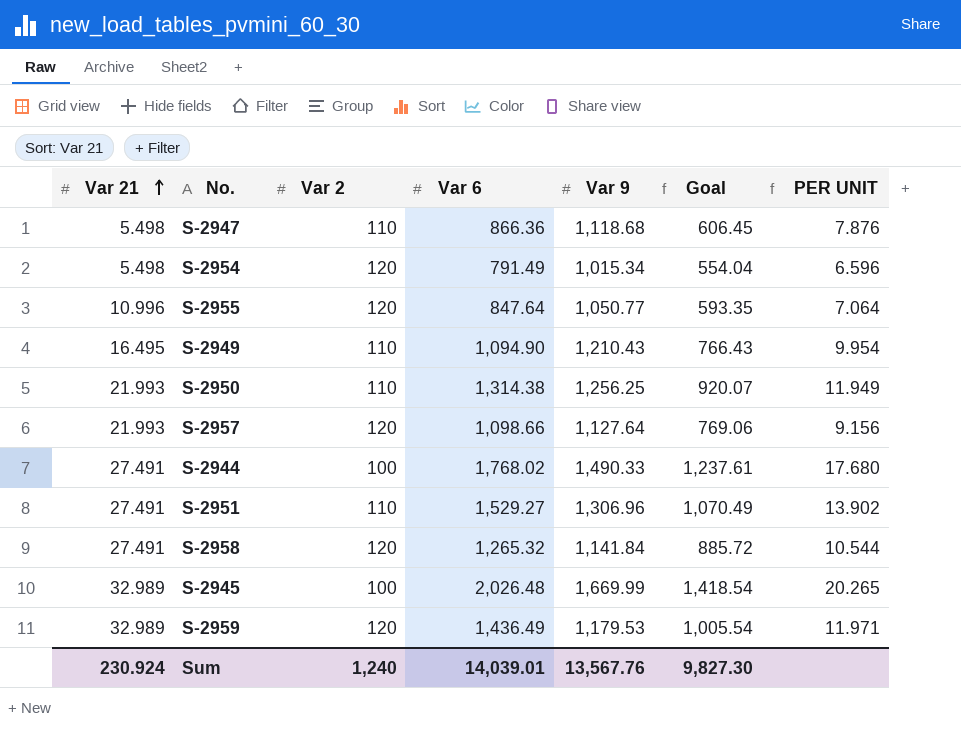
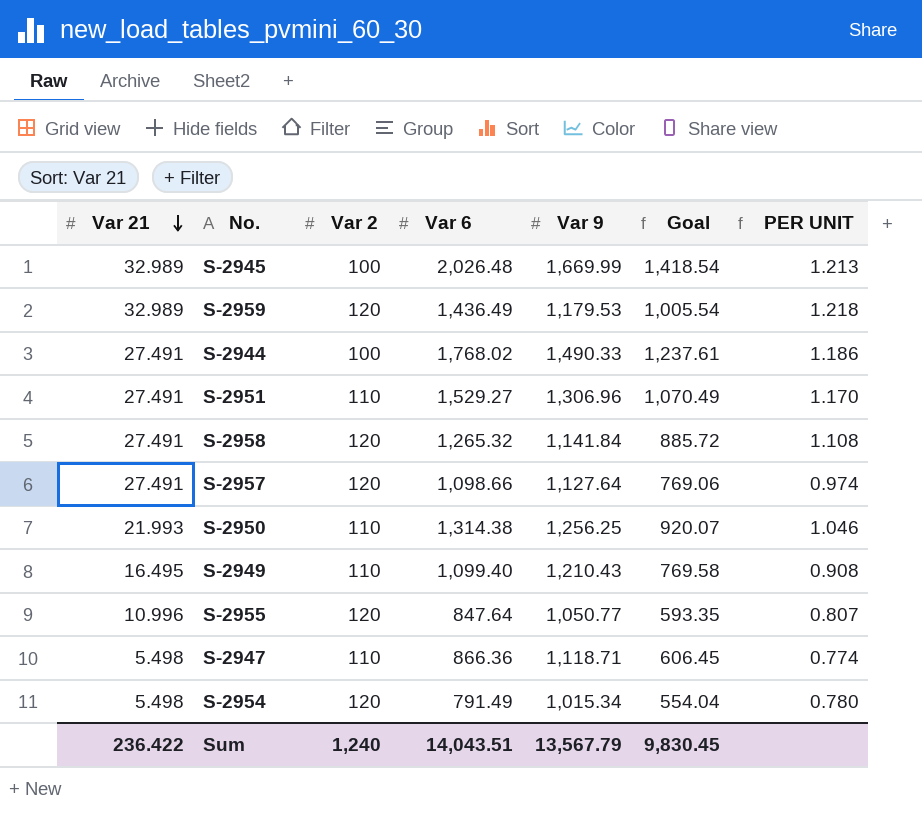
row order: Var 21 ascending -> Var 21 descending
column PER UNIT | formula: [Var 6] / [Var 2] -> [Var 6] / [Var 9]
S-2957 | Var 21: 21.993 -> 27.491
S-2949 | Var 6: 1,094.90 -> 1,099.40
S-2949 | Goal: 766.43 -> 769.58
S-2947 | Var 9: 1,118.68 -> 1,118.71
Sum | Var 21: 230.924 -> 236.422
Sum | Var 6: 14,039.01 -> 14,043.51
Sum | Var 9: 13,567.76 -> 13,567.79
Sum | Goal: 9,827.30 -> 9,830.45

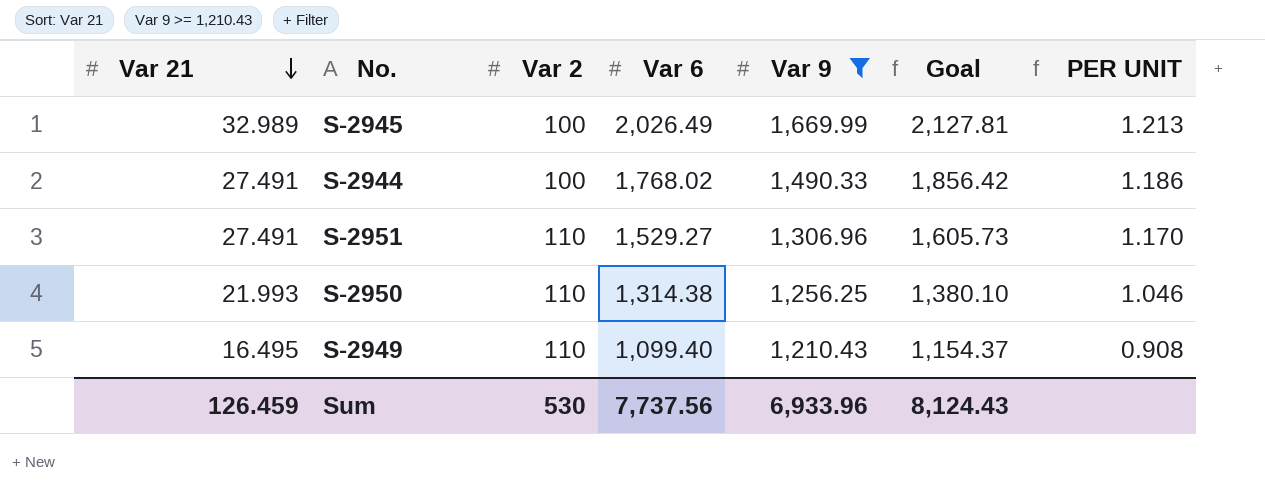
filter: none -> Var 9 >= 1,210.43
column Goal | formula: [Var 6] * 0.7 -> [Var 6] * 1.05
S-2945 | Var 6: 2,026.48 -> 2,026.49
Sum | Var 21: 236.422 -> 126.459
Sum | Var 2: 1,240 -> 530
Sum | Var 6: 14,043.51 -> 7,737.56
Sum | Var 9: 13,567.79 -> 6,933.96
Sum | Goal: 9,830.45 -> 8,124.43

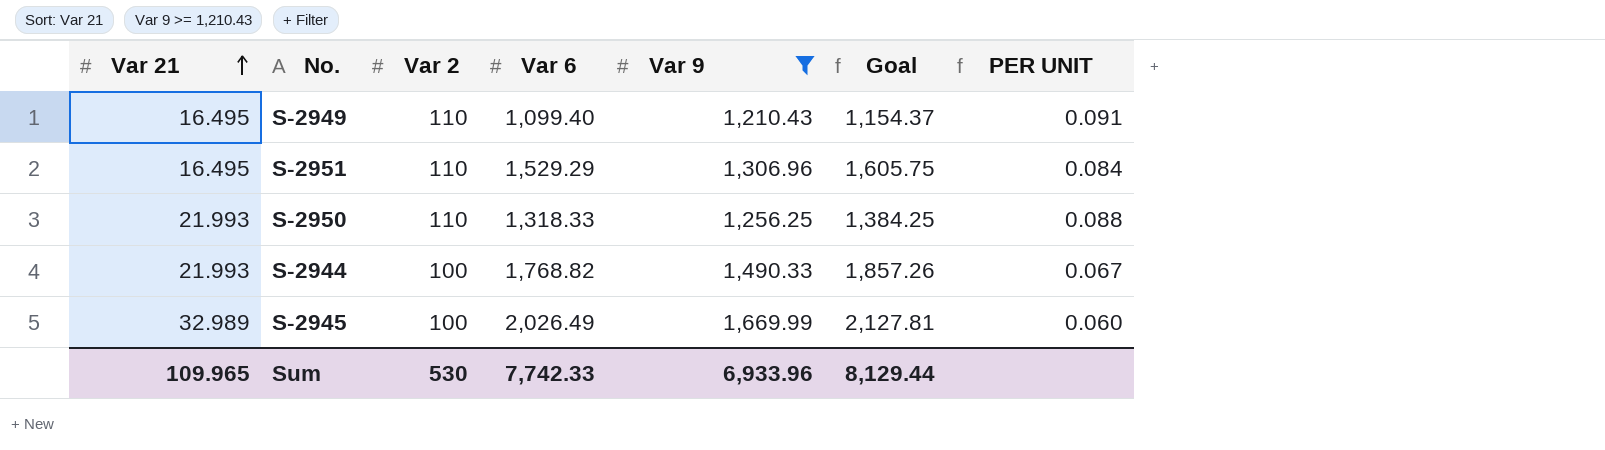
row order: Var 21 descending -> Var 21 ascending
column PER UNIT | formula: [Var 6] / [Var 9] -> [Var 2] / [Var 9]
S-2951 | Var 21: 27.491 -> 16.495
S-2951 | Var 6: 1,529.27 -> 1,529.29
S-2951 | Goal: 1,605.73 -> 1,605.75
S-2950 | Var 6: 1,314.38 -> 1,318.33
S-2950 | Goal: 1,380.10 -> 1,384.25
S-2944 | Var 21: 27.491 -> 21.993
S-2944 | Var 6: 1,768.02 -> 1,768.82
S-2944 | Goal: 1,856.42 -> 1,857.26
Sum | Var 21: 126.459 -> 109.965
Sum | Var 6: 7,737.56 -> 7,742.33
Sum | Goal: 8,124.43 -> 8,129.44

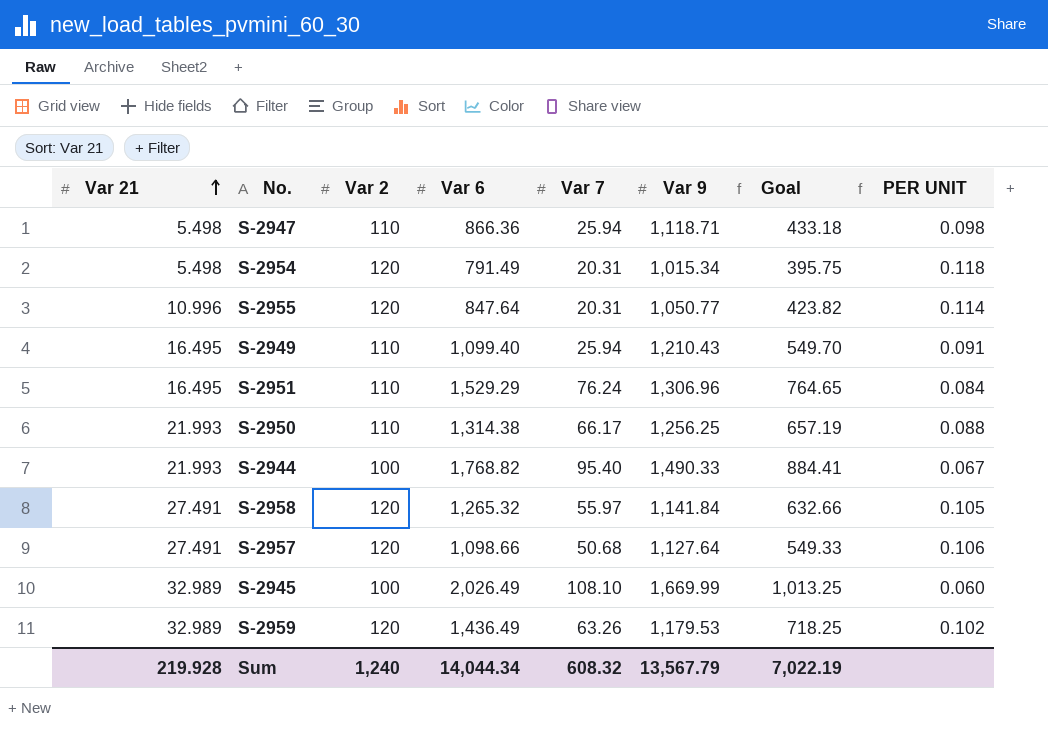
filter: Var 9 >= 1,210.43 -> none
column Var 7 | position: none -> 5
column Goal | formula: [Var 6] * 1.05 -> [Var 6] * 0.5
S-2950 | Var 6: 1,318.33 -> 1,314.38
Sum | Var 21: 109.965 -> 219.928
Sum | Var 2: 530 -> 1,240
Sum | Var 6: 7,742.33 -> 14,044.34
Sum | Var 9: 6,933.96 -> 13,567.79
Sum | Goal: 8,129.44 -> 7,022.19

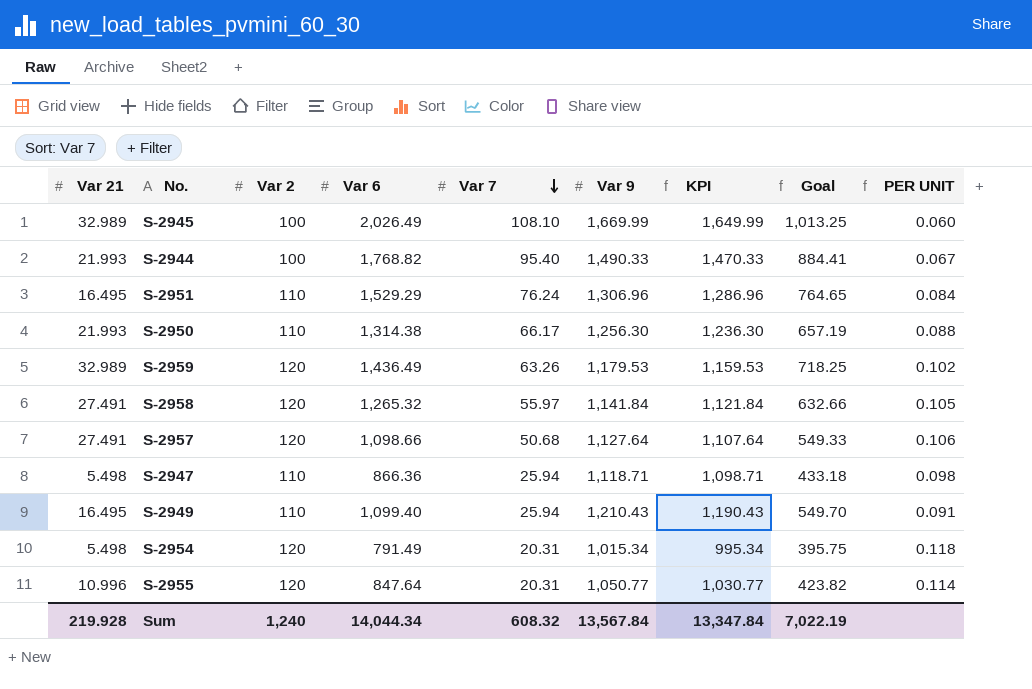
row order: Var 21 ascending -> Var 7 descending
column KPI | formula: none -> [Var 9] - 20
S-2950 | Var 9: 1,256.25 -> 1,256.30
Sum | Var 9: 13,567.79 -> 13,567.84

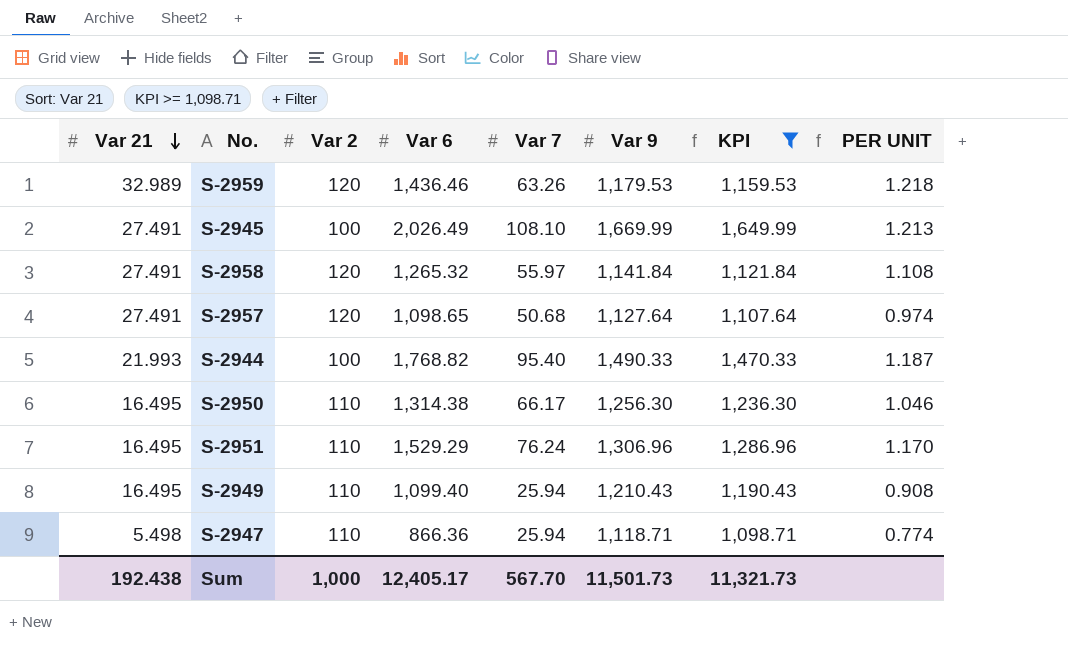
filter: none -> KPI >= 1,098.71
row order: Var 7 descending -> Var 21 descending
column Goal | formula: [Var 6] * 0.5 -> none
column PER UNIT | formula: [Var 2] / [Var 9] -> [Var 6] / [Var 9]
S-2959 | Var 6: 1,436.49 -> 1,436.46
S-2945 | Var 21: 32.989 -> 27.491
S-2957 | Var 6: 1,098.66 -> 1,098.65
S-2950 | Var 21: 21.993 -> 16.495
Sum | Var 21: 219.928 -> 192.438
Sum | Var 2: 1,240 -> 1,000
Sum | Var 6: 14,044.34 -> 12,405.17
Sum | Var 7: 608.32 -> 567.70
Sum | Var 9: 13,567.84 -> 11,501.73
Sum | KPI: 13,347.84 -> 11,321.73

